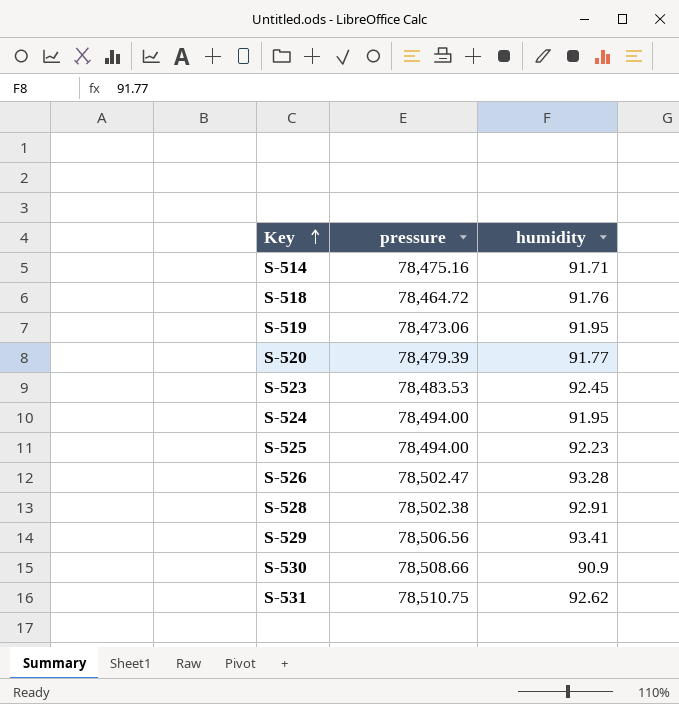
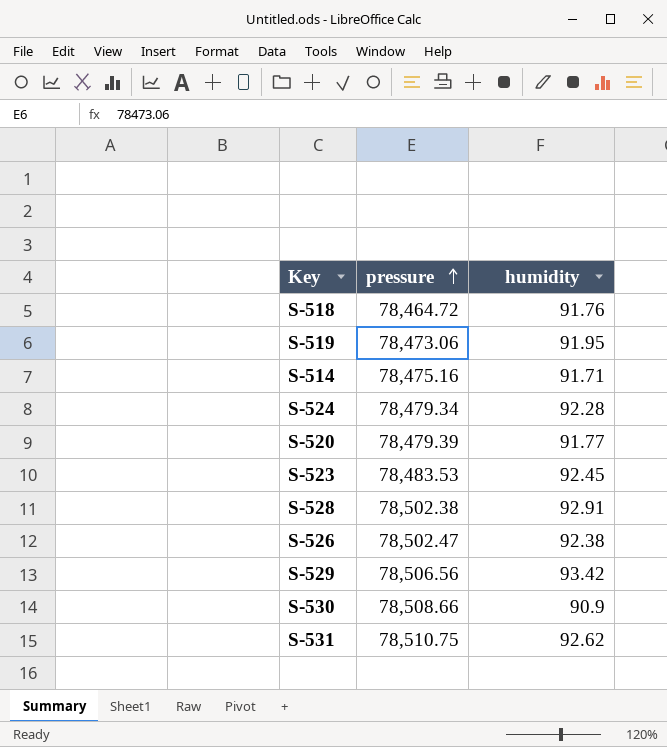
row order: Key ascending -> pressure ascending
row S-525: 78,494.00 | 92.23 -> none
S-524 | pressure: 78,494.00 -> 78,479.34
S-524 | humidity: 91.95 -> 92.28
S-526 | humidity: 93.28 -> 92.38
S-529 | humidity: 93.41 -> 93.42

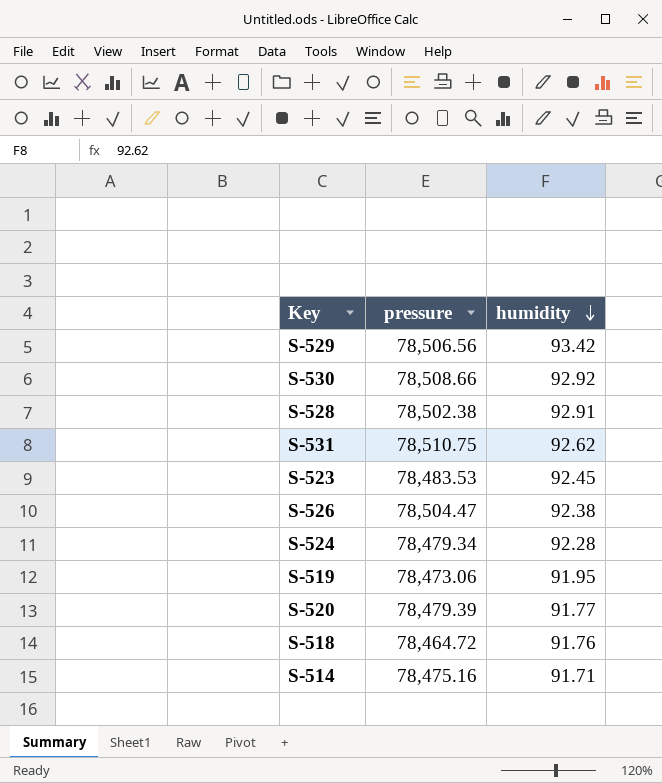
row order: pressure ascending -> humidity descending
S-530 | humidity: 90.9 -> 92.92
S-526 | pressure: 78,502.47 -> 78,504.47

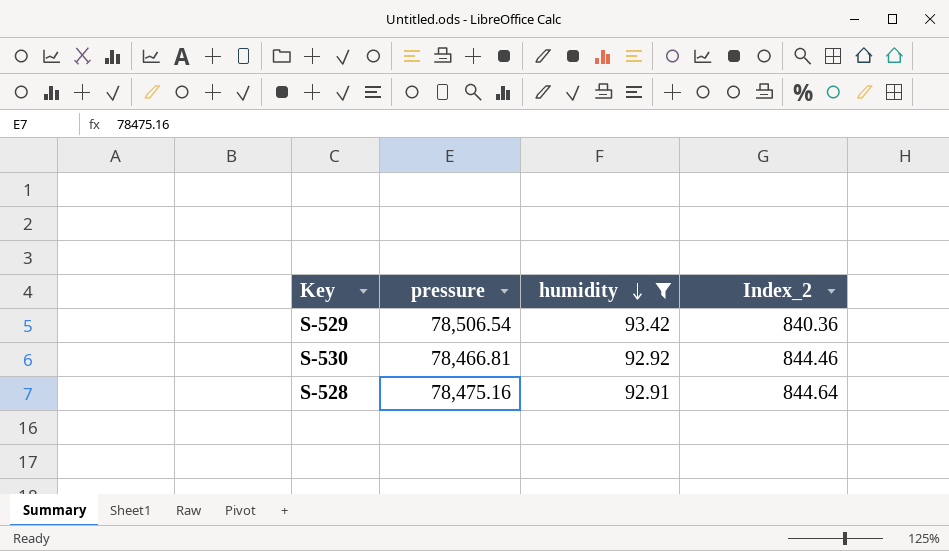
filter: none -> humidity >= 92.91
column Index_2 | formula: none -> [pressure] / [humidity]
S-529 | pressure: 78,506.56 -> 78,506.54
S-530 | pressure: 78,508.66 -> 78,466.81
S-528 | pressure: 78,502.38 -> 78,475.16

